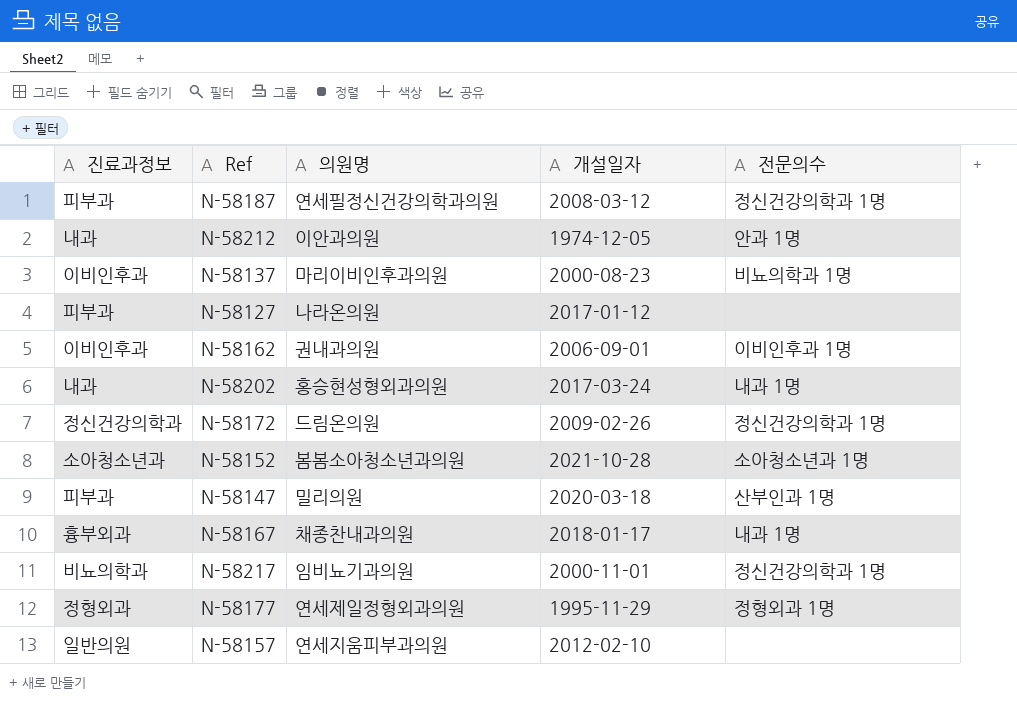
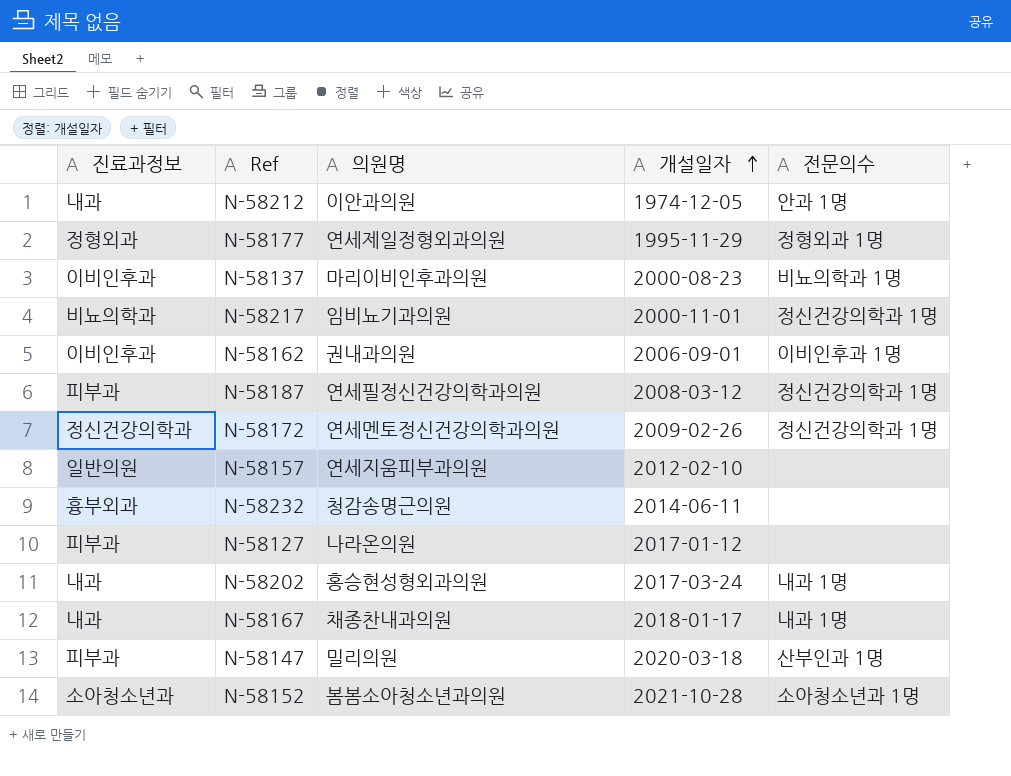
row order: none -> 개설일자 ascending
N-58172 | 의원명: 드림온의원 -> 연세멘토정신건강의학과의원
row N-58232: none -> 흉부외과 | 청감송명근의원 | 2014-06-11 | none
N-58167 | 진료과정보: 흉부외과 -> 내과

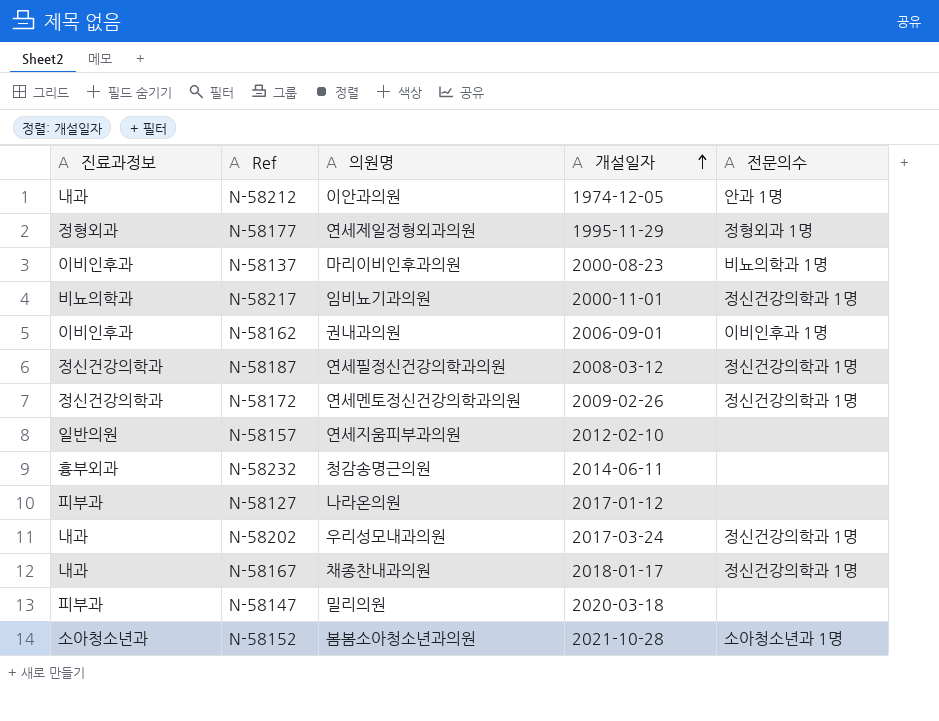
N-58187 | 진료과정보: 피부과 -> 정신건강의학과
N-58202 | 의원명: 홍승현성형외과의원 -> 우리성모내과의원
N-58202 | 전문의수: 내과 1명 -> 정신건강의학과 1명
N-58167 | 전문의수: 내과 1명 -> 정신건강의학과 1명
N-58147 | 전문의수: 산부인과 1명 -> none

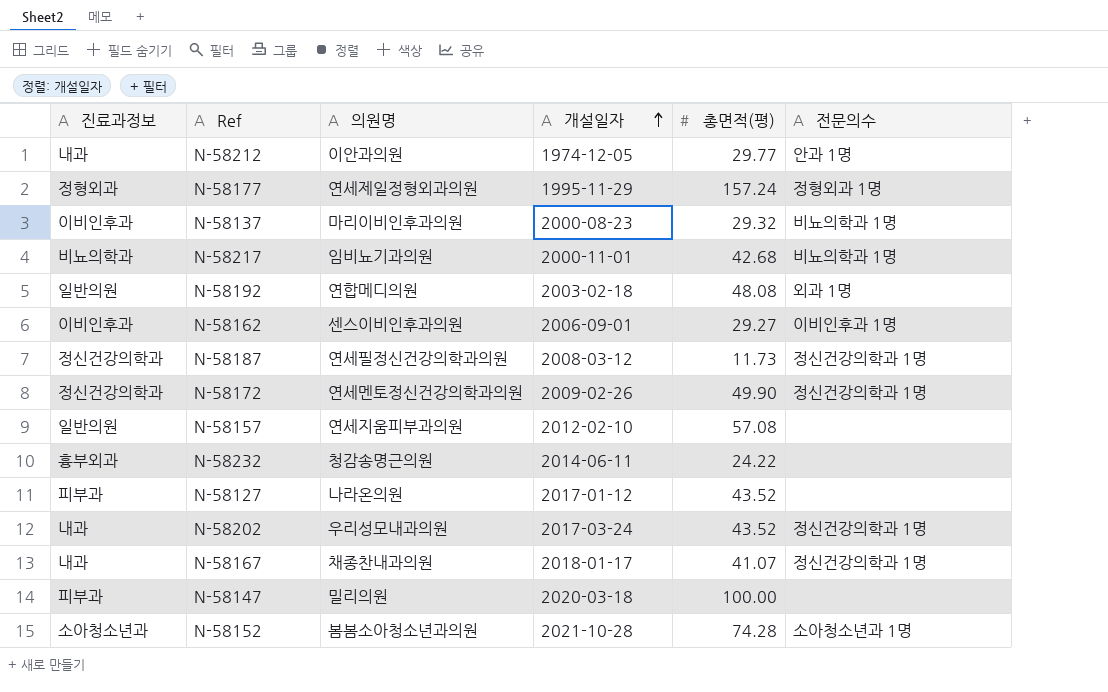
column 총면적(평) | position: none -> 5
N-58217 | 전문의수: 정신건강의학과 1명 -> 비뇨의학과 1명
row N-58192: none -> 일반의원 | 연합메디의원 | 2003-02-18 | 48.08 | 외과 1명
N-58162 | 의원명: 권내과의원 -> 센스이비인후과의원

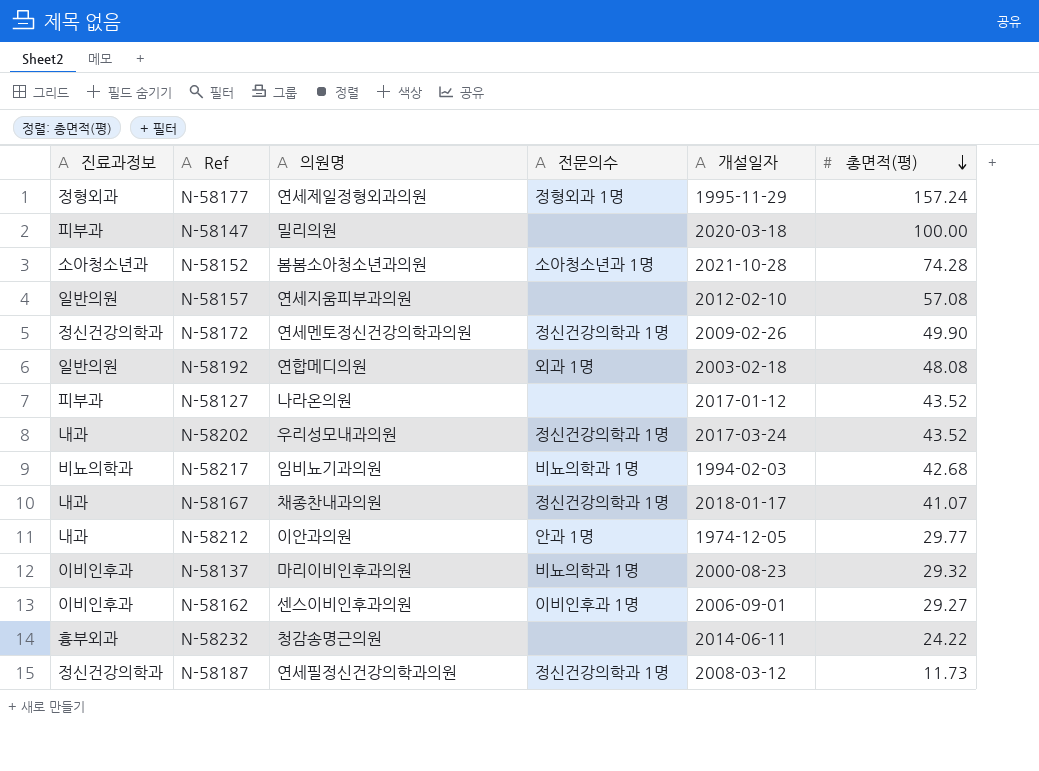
row order: 개설일자 ascending -> 총면적(평) descending
column 전문의수 | position: 6 -> 4
N-58217 | 개설일자: 2000-11-01 -> 1994-02-03

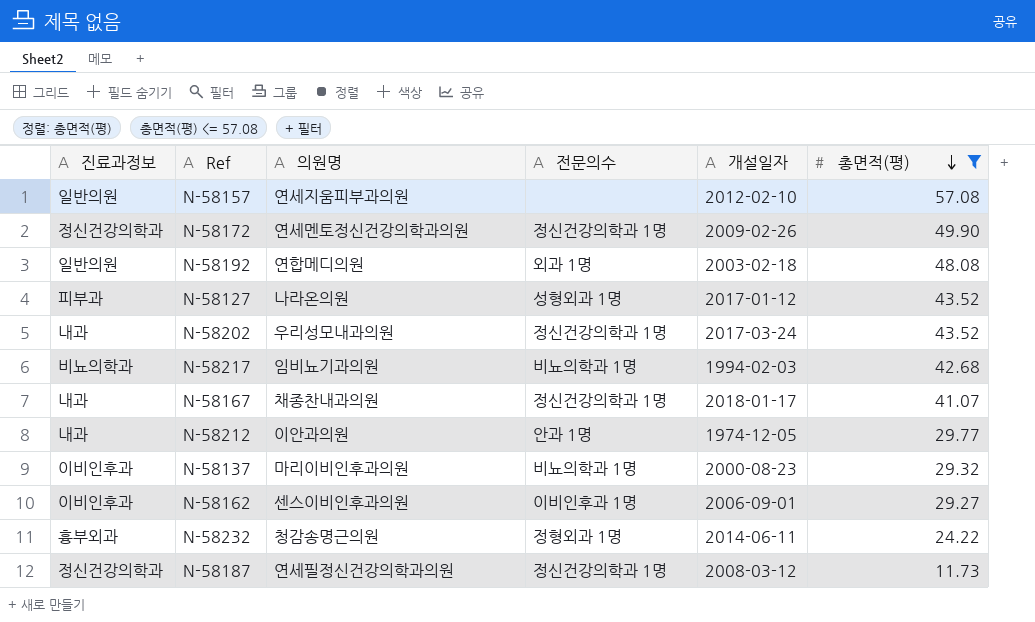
filter: none -> 총면적(평) <= 57.08
N-58127 | 전문의수: none -> 성형외과 1명
N-58232 | 전문의수: none -> 정형외과 1명

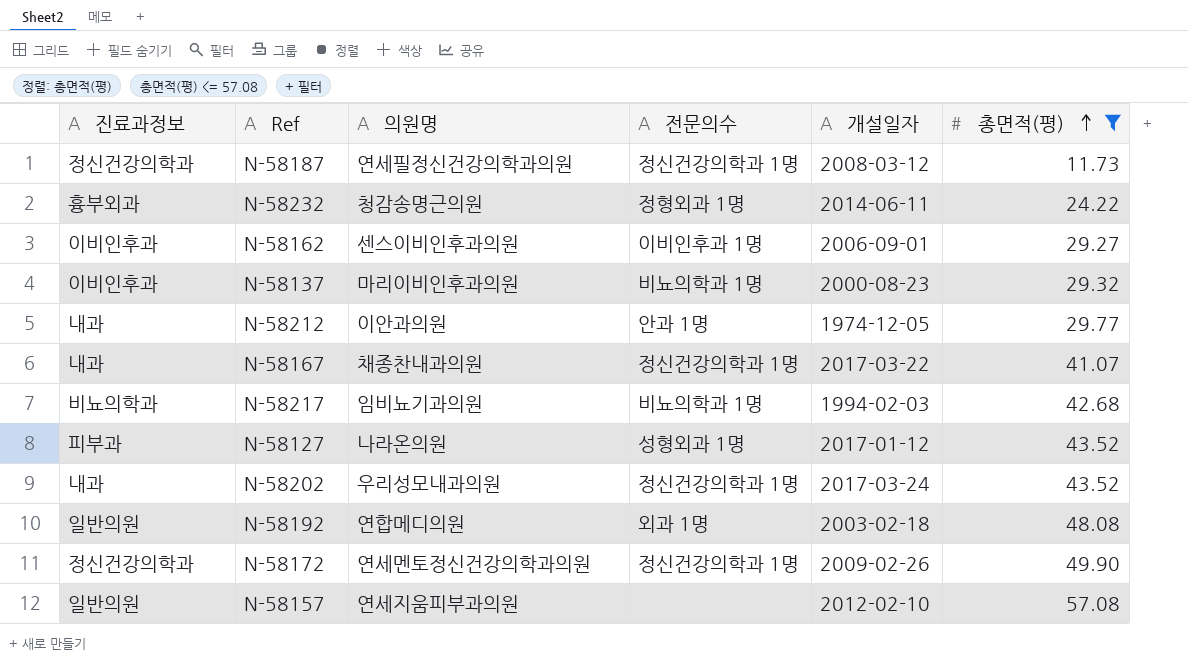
row order: 총면적(평) descending -> 총면적(평) ascending
N-58167 | 개설일자: 2018-01-17 -> 2017-03-22

